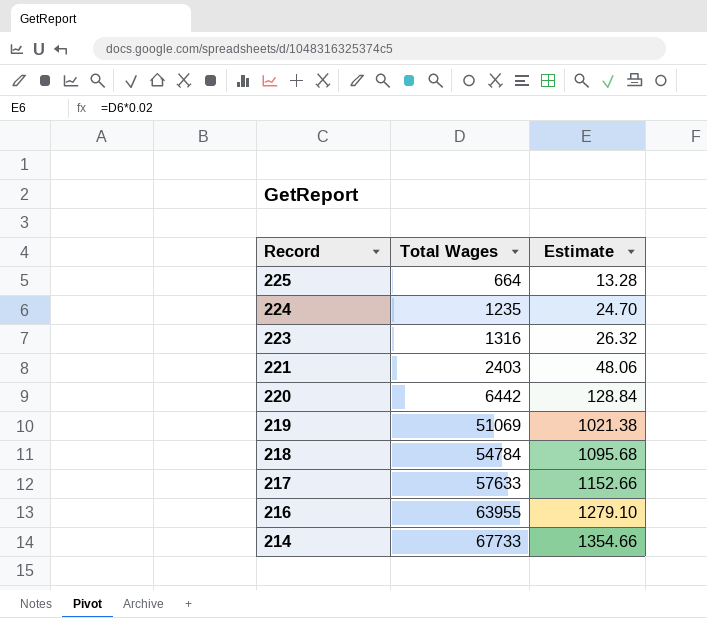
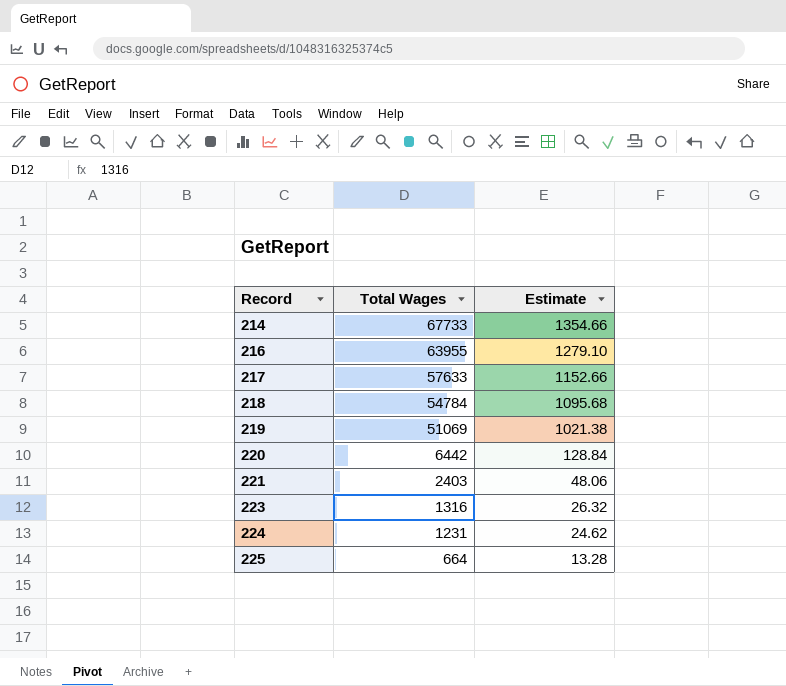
row order: Record descending -> Record ascending
224 | Total Wages: 1235 -> 1231
224 | Estimate: 24.70 -> 24.62

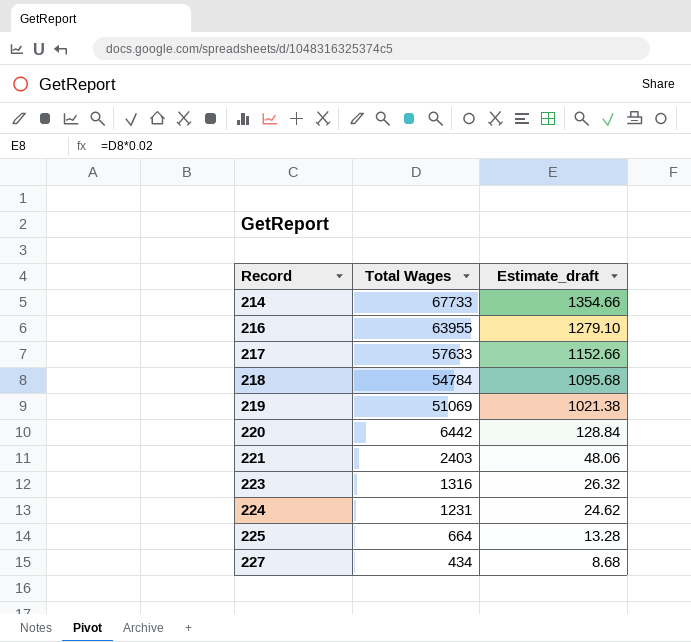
column name: Estimate -> Estimate_draft
row 227: none -> 434 | 8.68

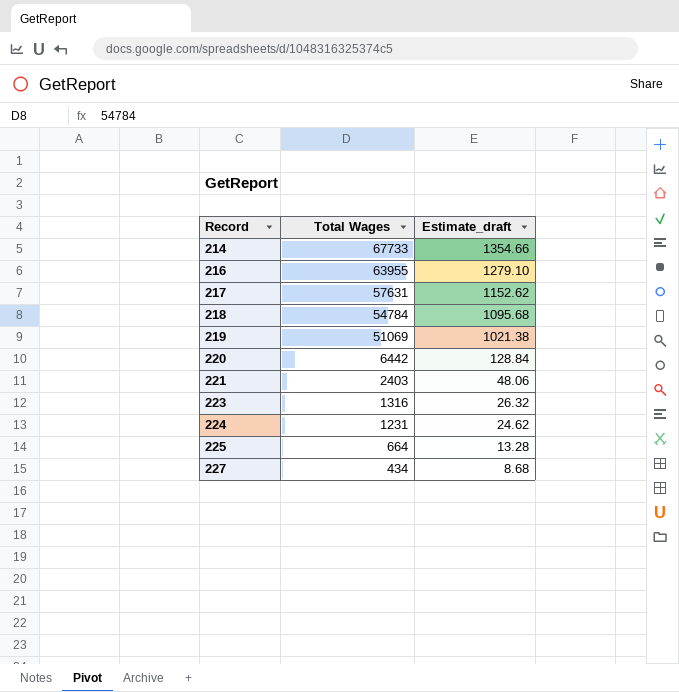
217 | Total Wages: 57633 -> 57631
217 | Estimate_draft: 1152.66 -> 1152.62

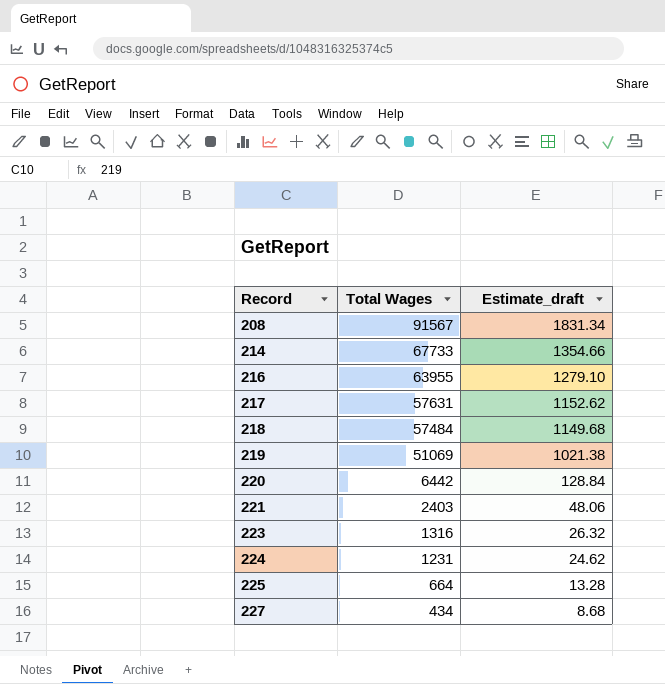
row 208: none -> 91567 | 1831.34
218 | Total Wages: 54784 -> 57484
218 | Estimate_draft: 1095.68 -> 1149.68

